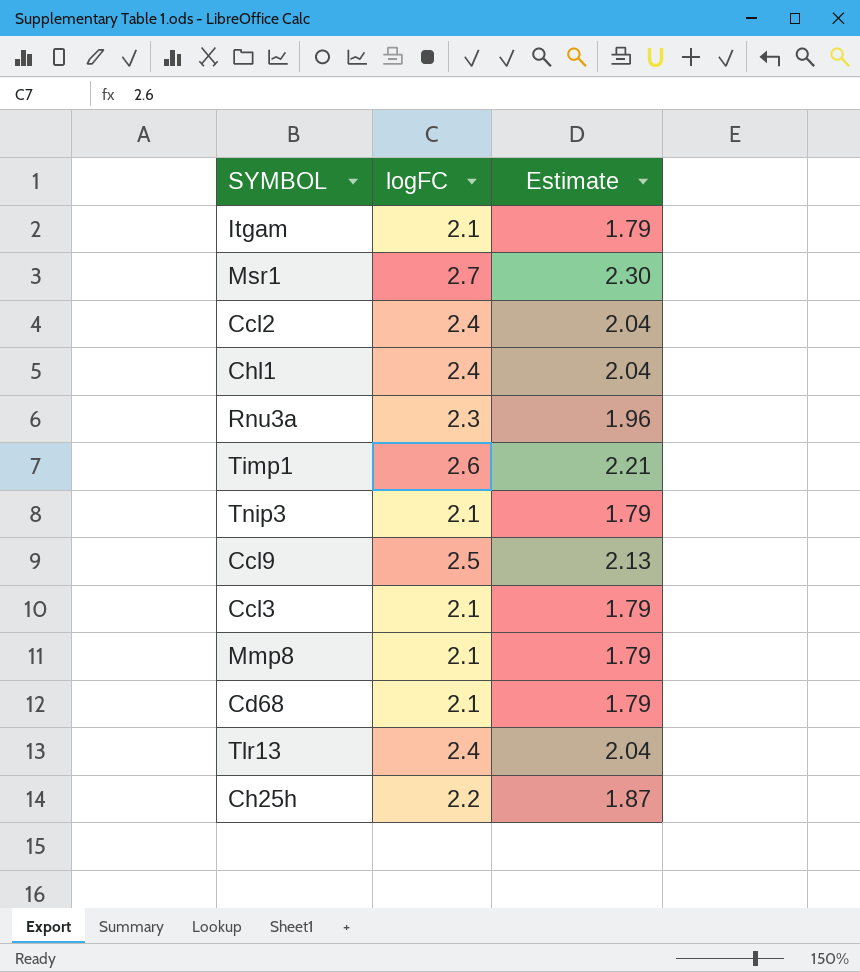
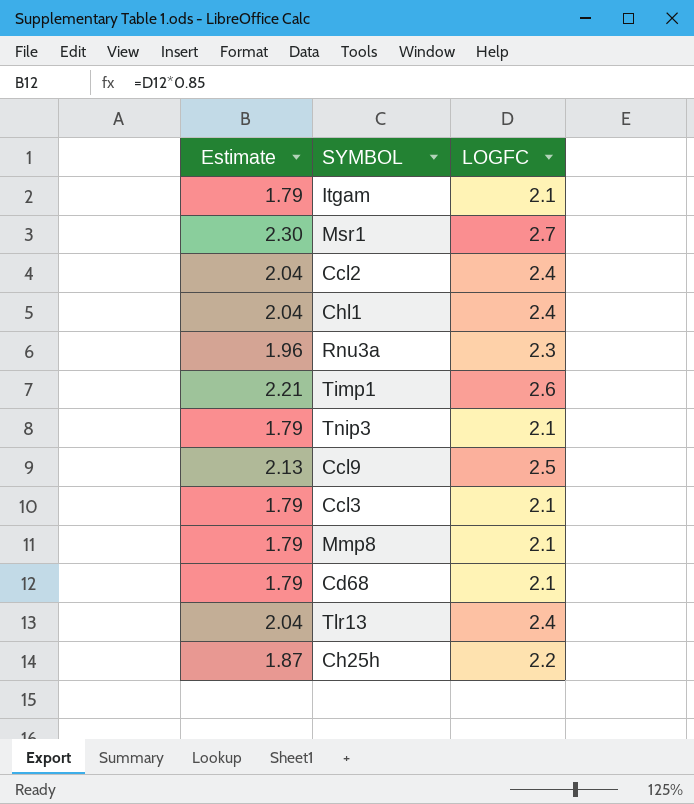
column Estimate | position: 3 -> 1
column name: logFC -> LOGFC

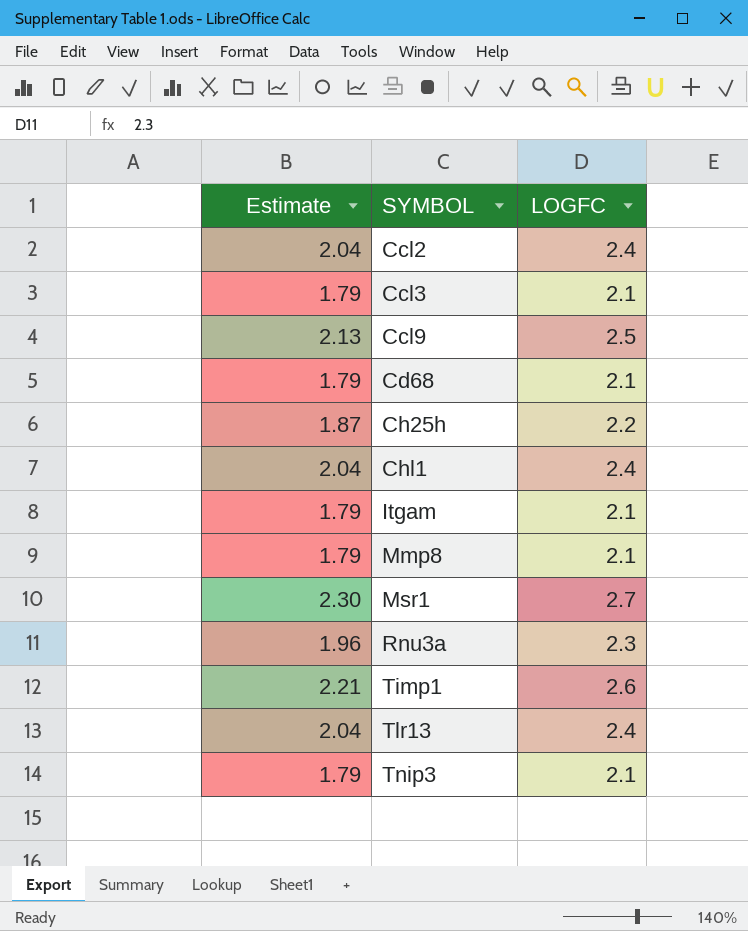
row order: none -> SYMBOL ascending

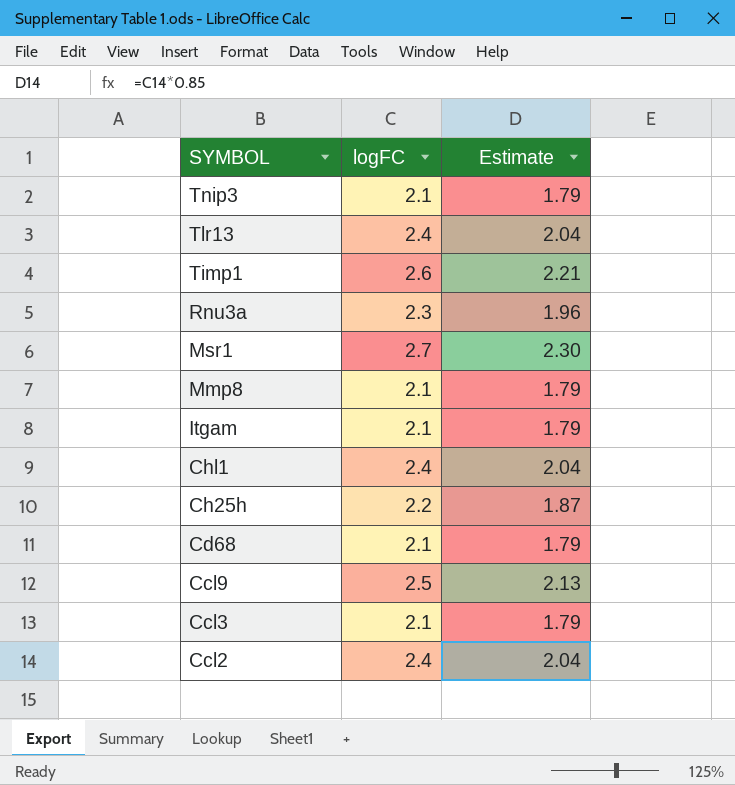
row order: SYMBOL ascending -> SYMBOL descending
column name: LOGFC -> logFC
column Estimate | position: 1 -> 3

